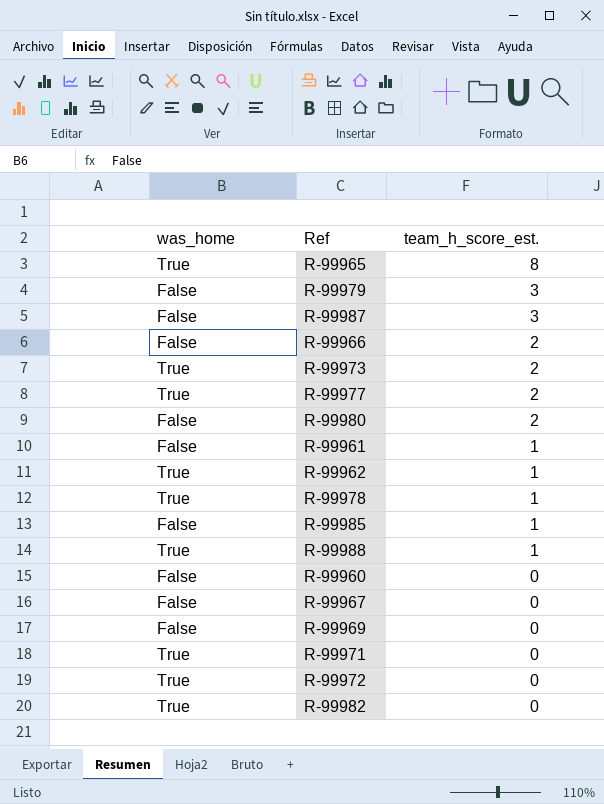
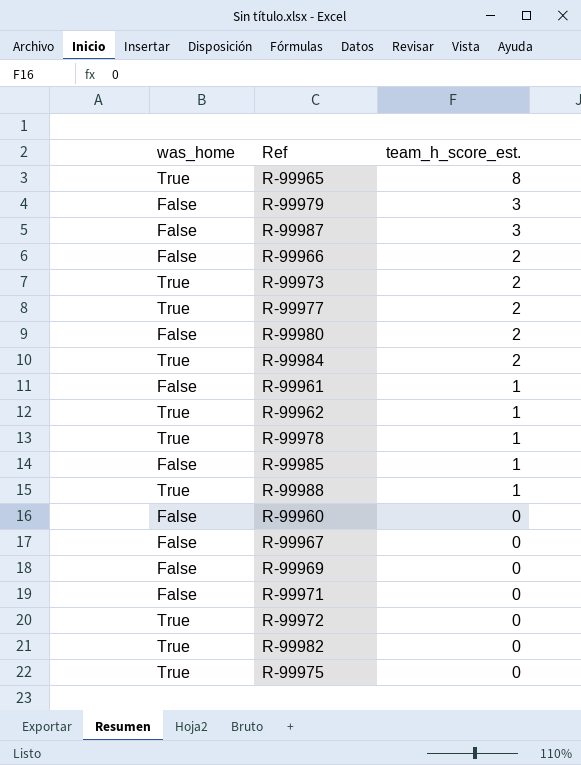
row R-99984: none -> True | 2
R-99971 | was_home: True -> False
row R-99975: none -> True | 0

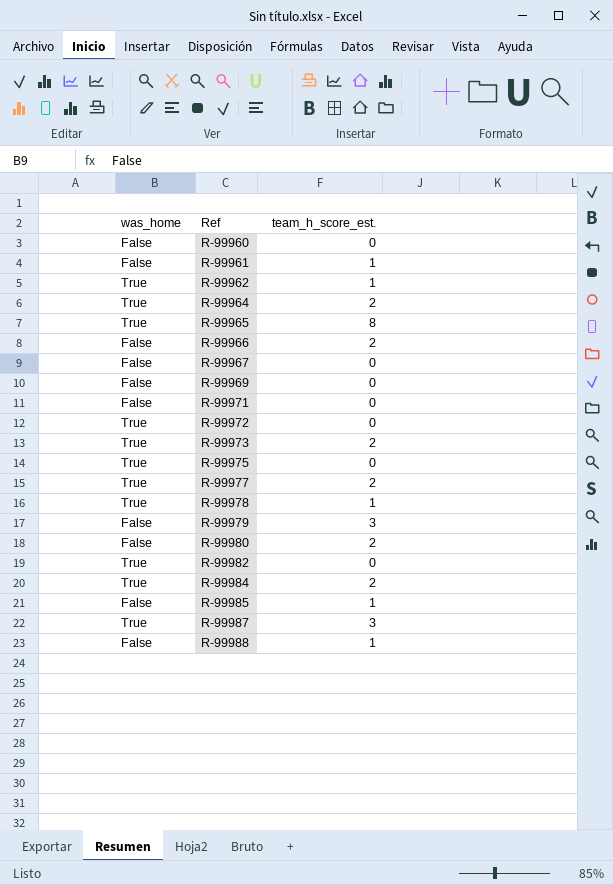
row order: team_h_score_est. descending -> Ref ascending
row R-99964: none -> True | 2
R-99987 | was_home: False -> True
R-99988 | was_home: True -> False

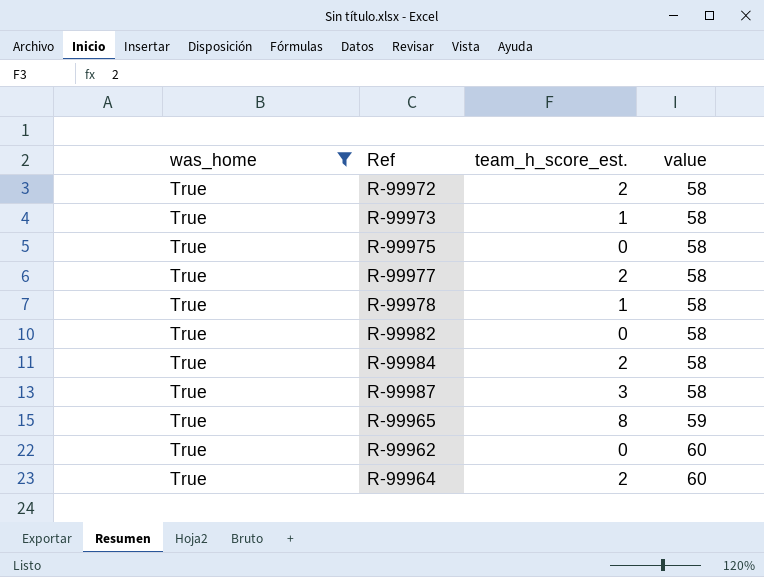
filter: none -> was_home = True
row order: Ref ascending -> value ascending
column value | position: none -> 4
R-99972 | team_h_score_est.: 0 -> 2
R-99973 | team_h_score_est.: 2 -> 1
R-99962 | team_h_score_est.: 1 -> 0

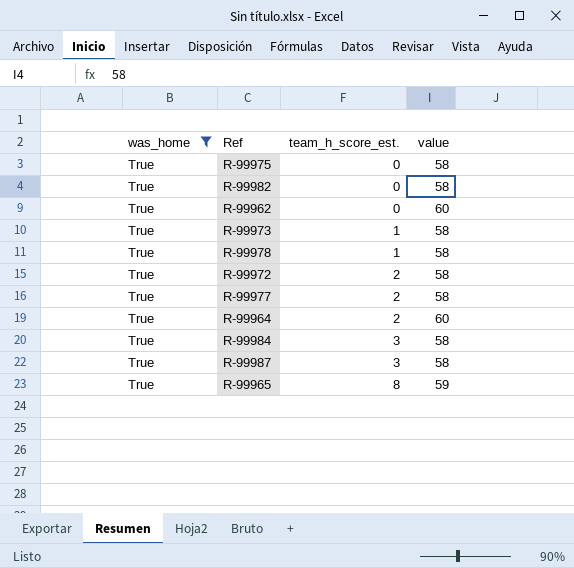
row order: value ascending -> team_h_score_est. ascending
R-99984 | team_h_score_est.: 2 -> 3

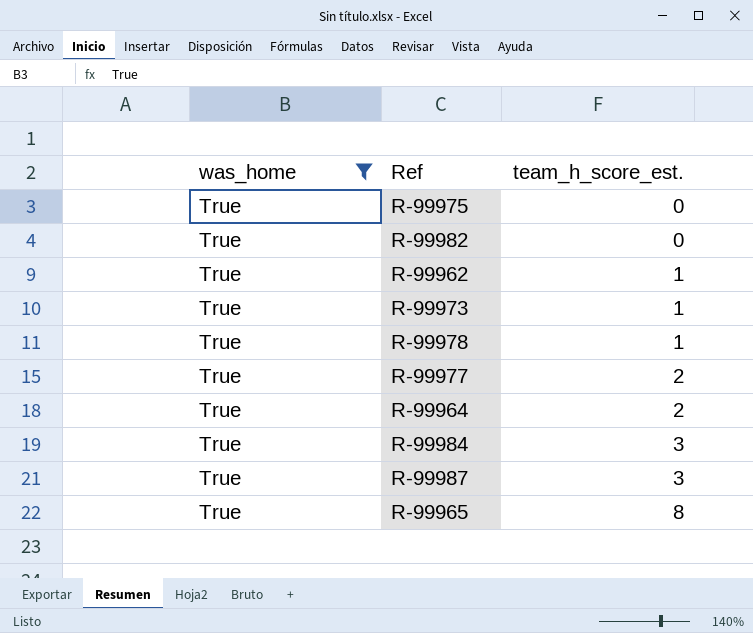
column value | position: 4 -> none
row R-99972: True | 2 | 58 -> none
R-99962 | team_h_score_est.: 0 -> 1

